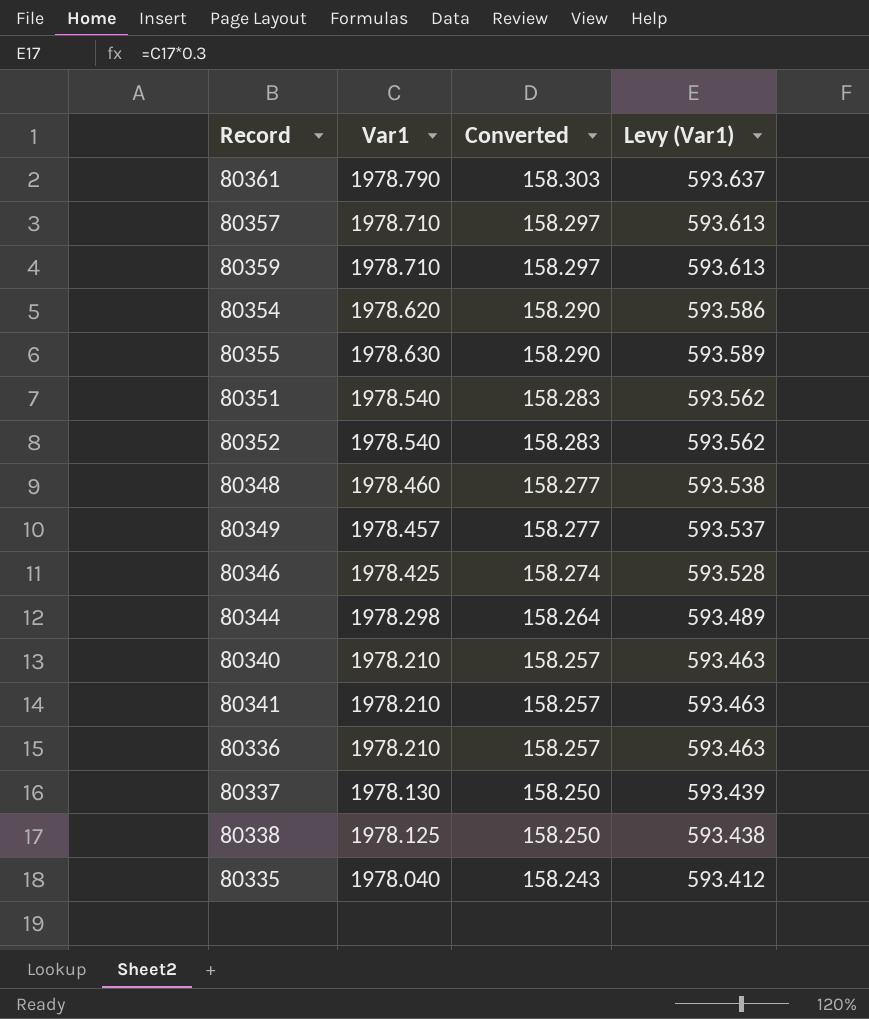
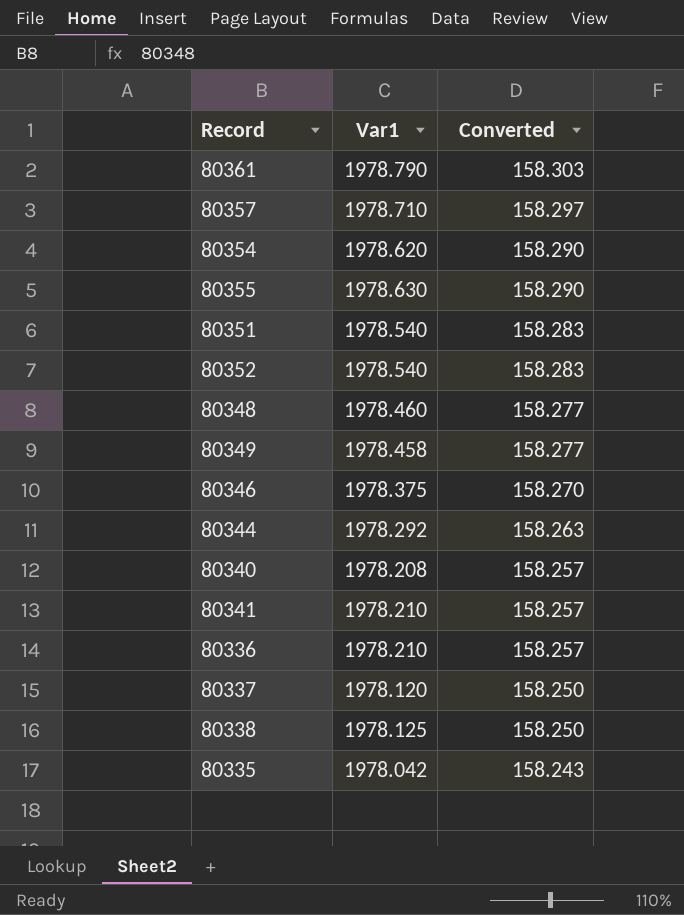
column Levy (Var1) | formula: [Var1] * 0.3 -> none
row 80359: 1978.710 | 158.297 | 593.613 -> none
80349 | Var1: 1978.457 -> 1978.458
80346 | Var1: 1978.425 -> 1978.375
80346 | Converted: 158.274 -> 158.270
80344 | Var1: 1978.298 -> 1978.292
80344 | Converted: 158.264 -> 158.263
80340 | Var1: 1978.210 -> 1978.208
80337 | Var1: 1978.130 -> 1978.120
80335 | Var1: 1978.040 -> 1978.042

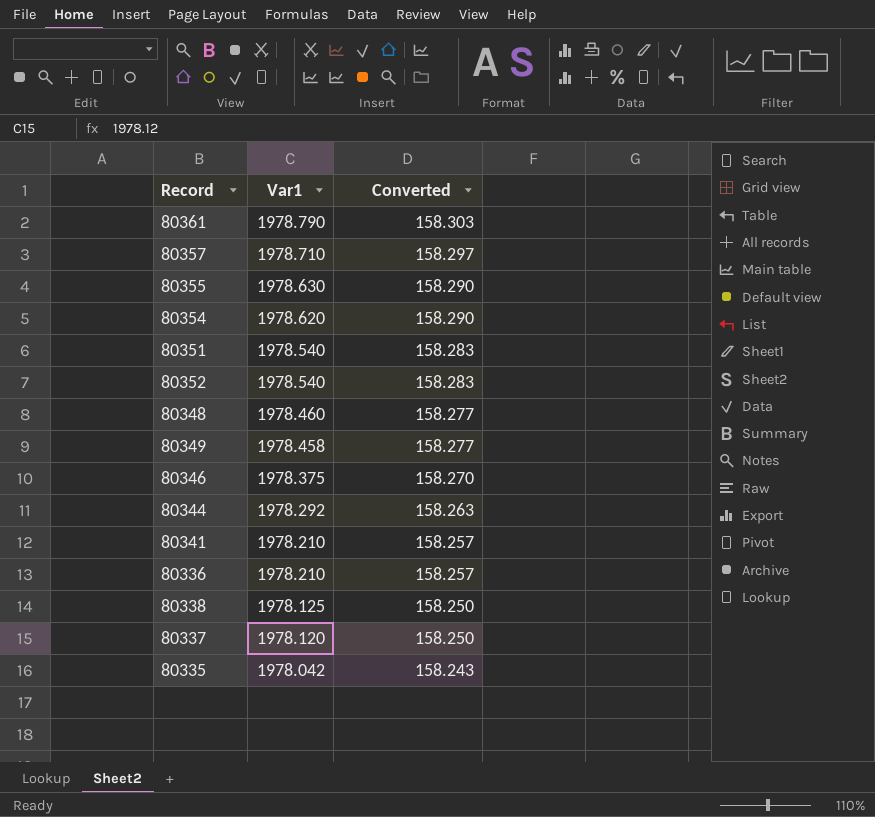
row order: Converted descending -> Var1 descending
row 80340: 1978.208 | 158.257 -> none

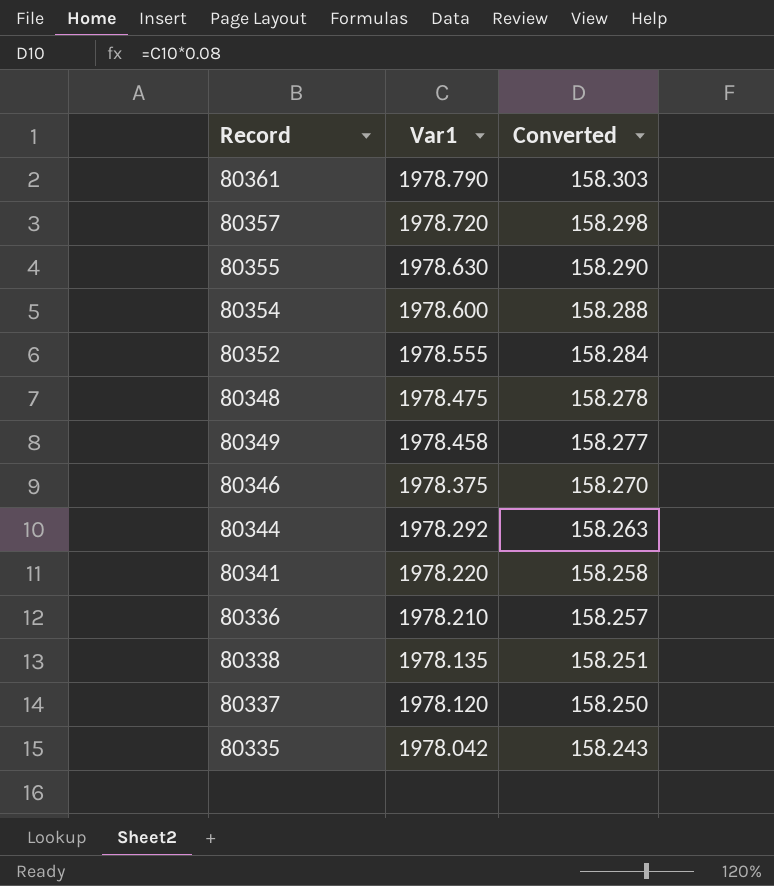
row 80351: 1978.540 | 158.283 -> none
80357 | Var1: 1978.710 -> 1978.720
80357 | Converted: 158.297 -> 158.298
80354 | Var1: 1978.620 -> 1978.600
80354 | Converted: 158.290 -> 158.288
80352 | Var1: 1978.540 -> 1978.555
80352 | Converted: 158.283 -> 158.284
80348 | Var1: 1978.460 -> 1978.475
80348 | Converted: 158.277 -> 158.278
80341 | Var1: 1978.210 -> 1978.220
80341 | Converted: 158.257 -> 158.258
80338 | Var1: 1978.125 -> 1978.135
80338 | Converted: 158.250 -> 158.251

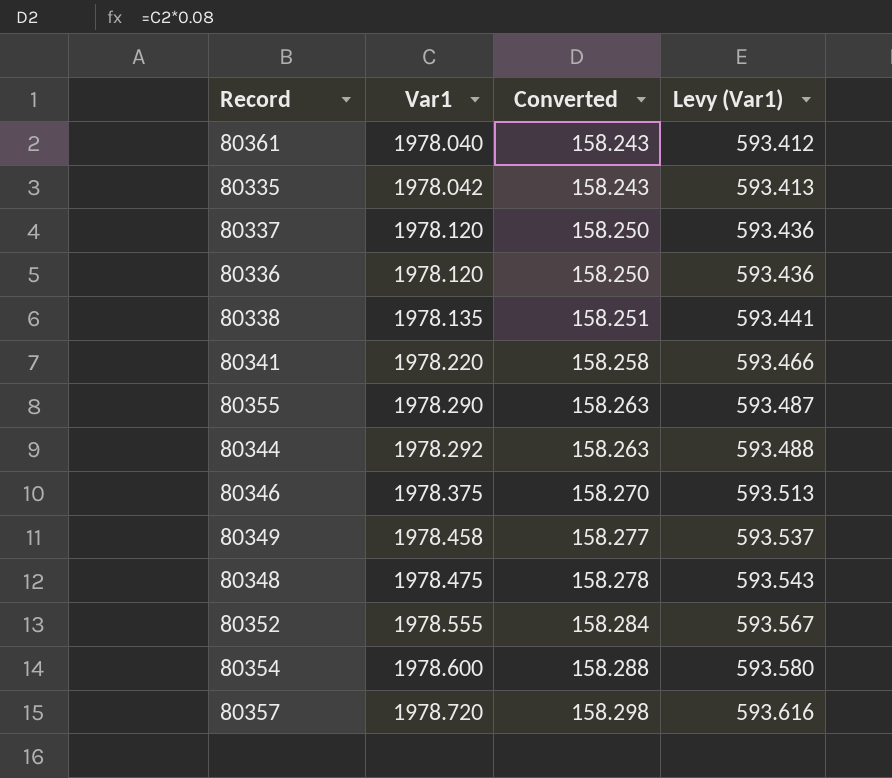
row order: Var1 descending -> Var1 ascending
column Levy (Var1) | formula: none -> [Var1] * 0.3
80361 | Var1: 1978.790 -> 1978.040
80361 | Converted: 158.303 -> 158.243
80336 | Var1: 1978.210 -> 1978.120
80336 | Converted: 158.257 -> 158.250
80355 | Var1: 1978.630 -> 1978.290
80355 | Converted: 158.290 -> 158.263

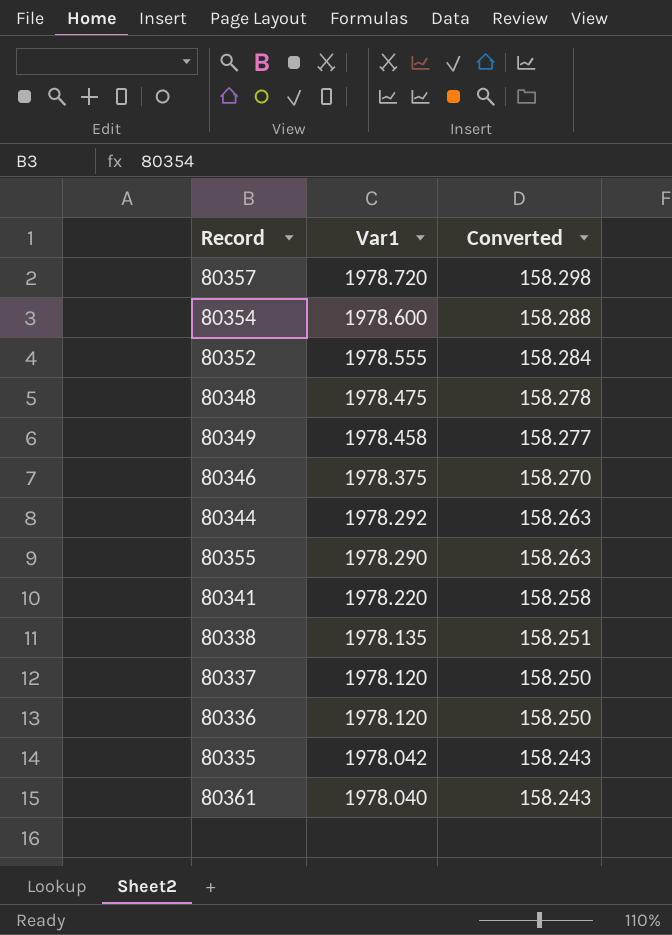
row order: Var1 ascending -> Var1 descending
column Levy (Var1) | formula: [Var1] * 0.3 -> none

